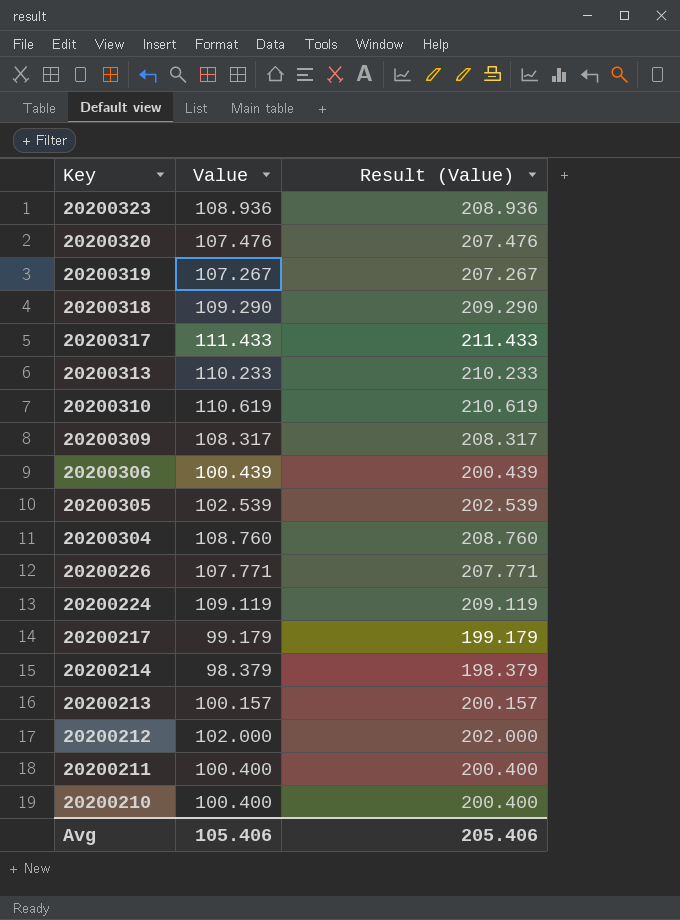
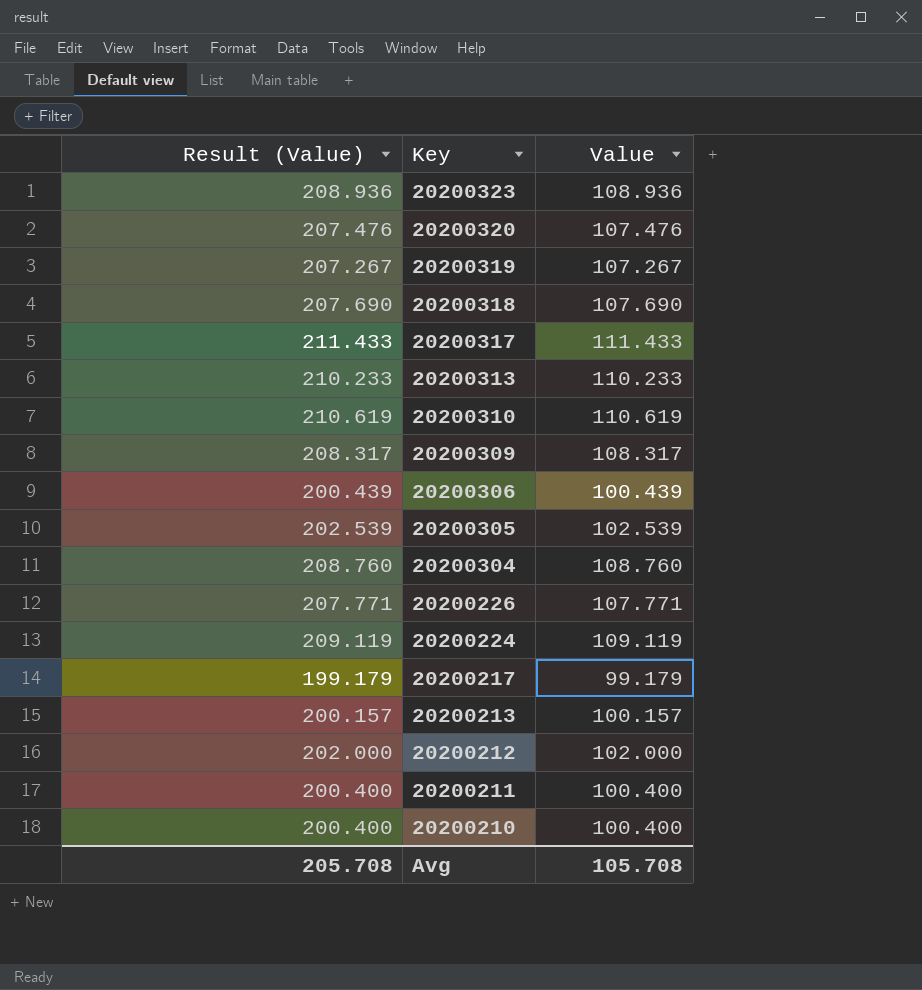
column Result (Value) | position: 3 -> 1
row 20200214: 98.379 | 198.379 -> none
20200318 | Result (Value): 209.290 -> 207.690
20200318 | Value: 109.290 -> 107.690
Avg | Result (Value): 205.406 -> 205.708
Avg | Value: 105.406 -> 105.708

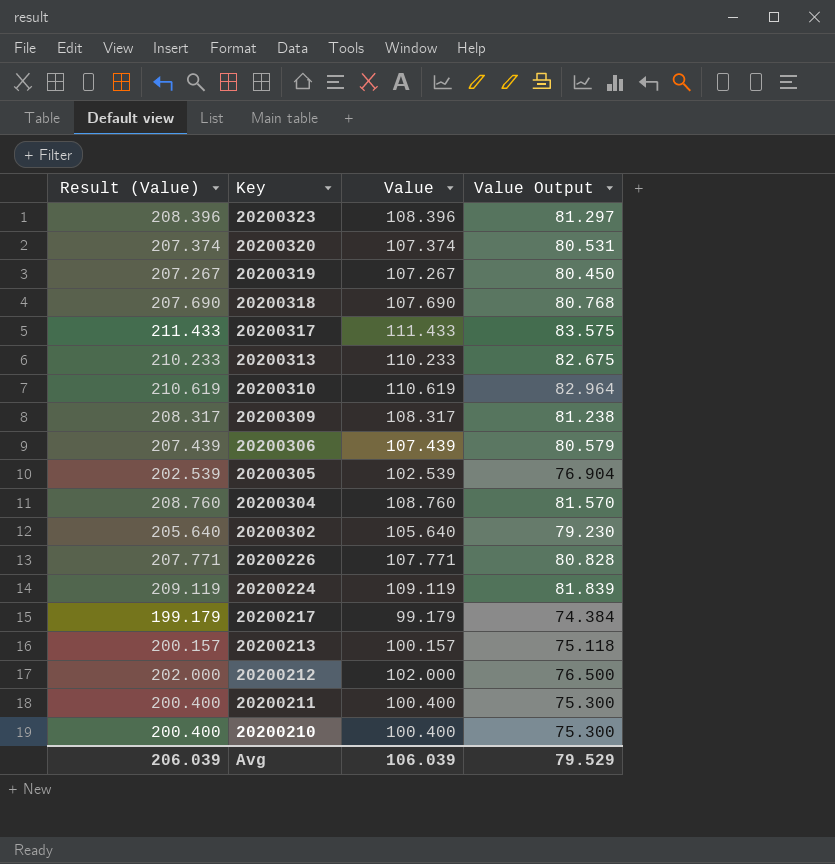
column Value Output | formula: none -> [Value] * 0.75
20200323 | Result (Value): 208.936 -> 208.396
20200323 | Value: 108.936 -> 108.396
20200320 | Result (Value): 207.476 -> 207.374
20200320 | Value: 107.476 -> 107.374
20200306 | Result (Value): 200.439 -> 207.439
20200306 | Value: 100.439 -> 107.439
row 20200302: none -> 205.640 | 105.640 | 79.230
Avg | Result (Value): 205.708 -> 206.039
Avg | Value: 105.708 -> 106.039

